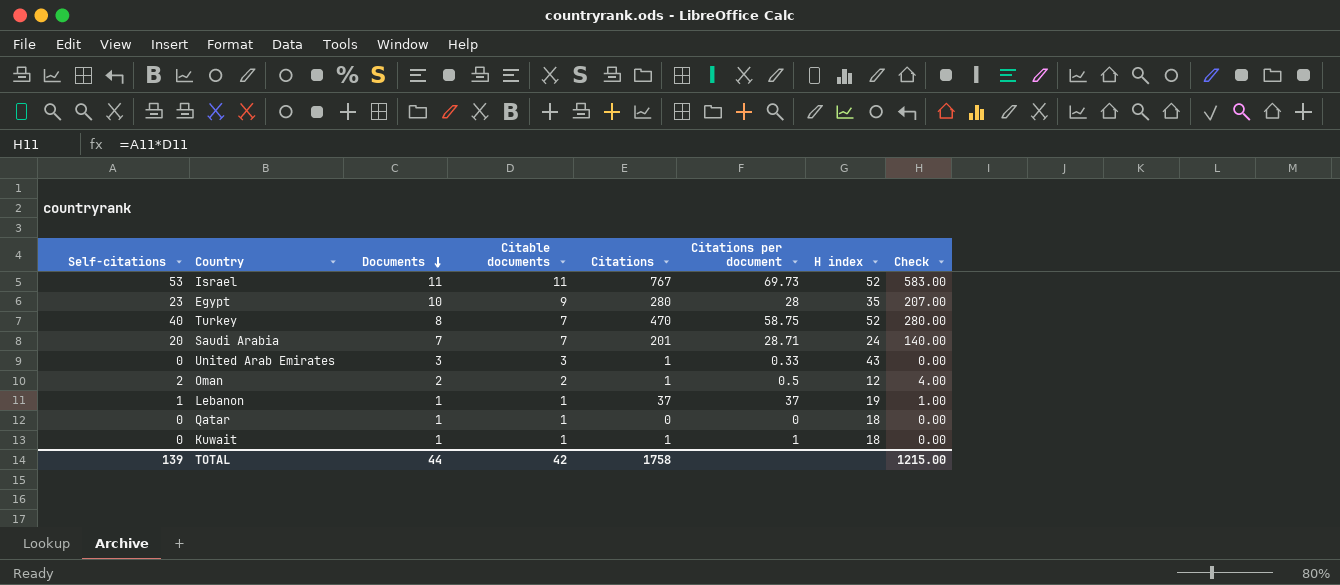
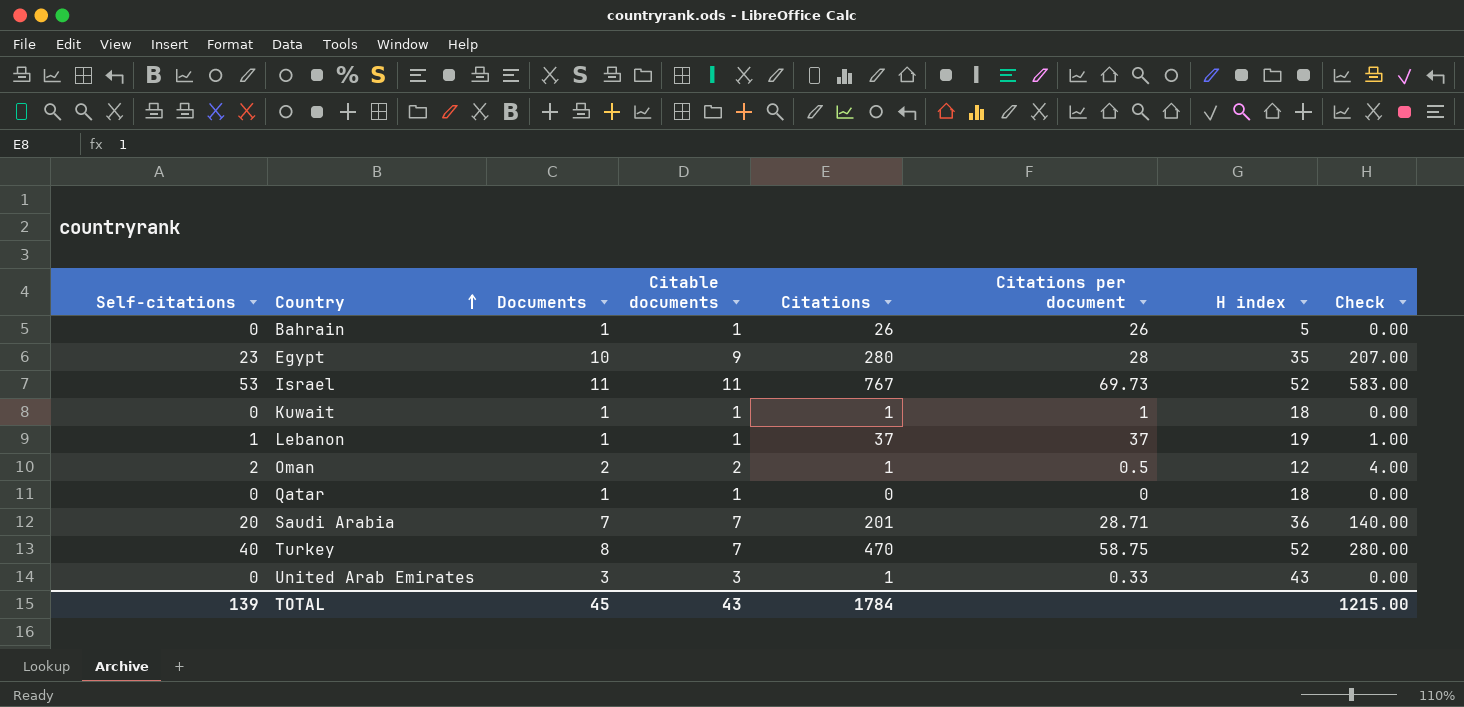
row order: Documents descending -> Country ascending
row Bahrain: none -> 0 | 1 | 1 | 26 | 26 | 5 | 0.00
Saudi Arabia | H index: 24 -> 36
TOTAL | Documents: 44 -> 45
TOTAL | Citable documents: 42 -> 43
TOTAL | Citations: 1758 -> 1784

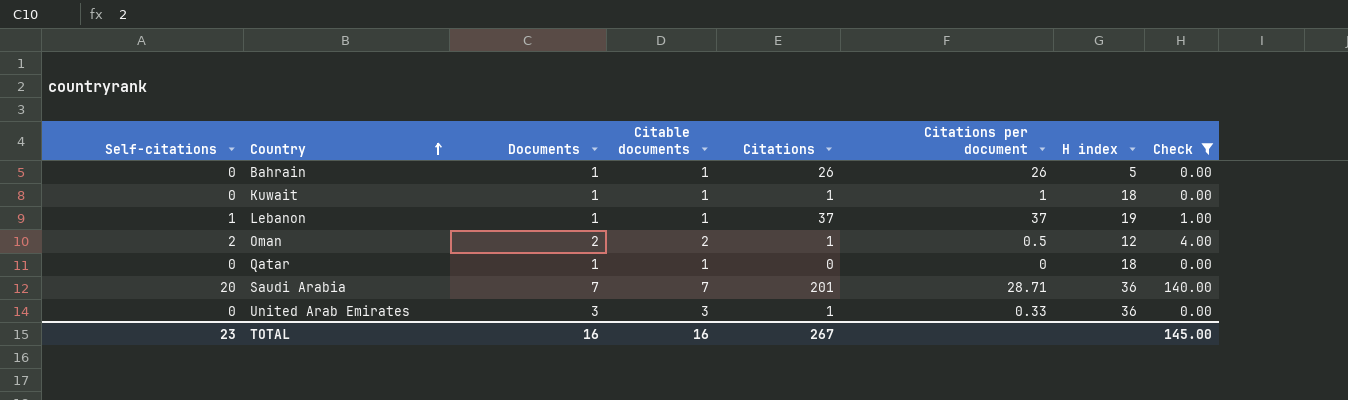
filter: none -> Check <= 140.00
United Arab Emirates | H index: 43 -> 36
TOTAL | Self-citations: 139 -> 23
TOTAL | Documents: 45 -> 16
TOTAL | Citable documents: 43 -> 16
TOTAL | Citations: 1784 -> 267
TOTAL | Check: 1215.00 -> 145.00

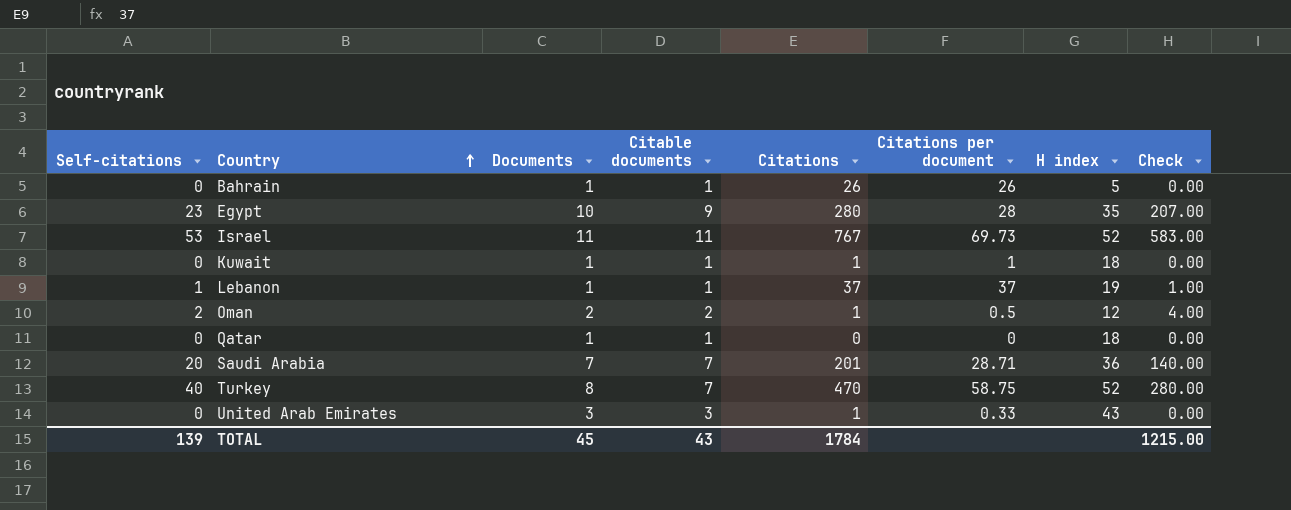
filter: Check <= 140.00 -> none
United Arab Emirates | H index: 36 -> 43
TOTAL | Self-citations: 23 -> 139
TOTAL | Documents: 16 -> 45
TOTAL | Citable documents: 16 -> 43
TOTAL | Citations: 267 -> 1784
TOTAL | Check: 145.00 -> 1215.00

